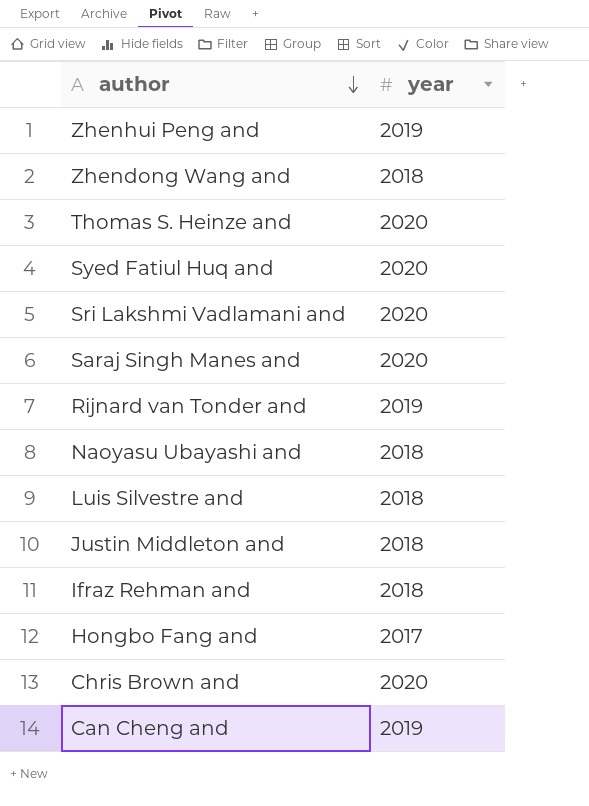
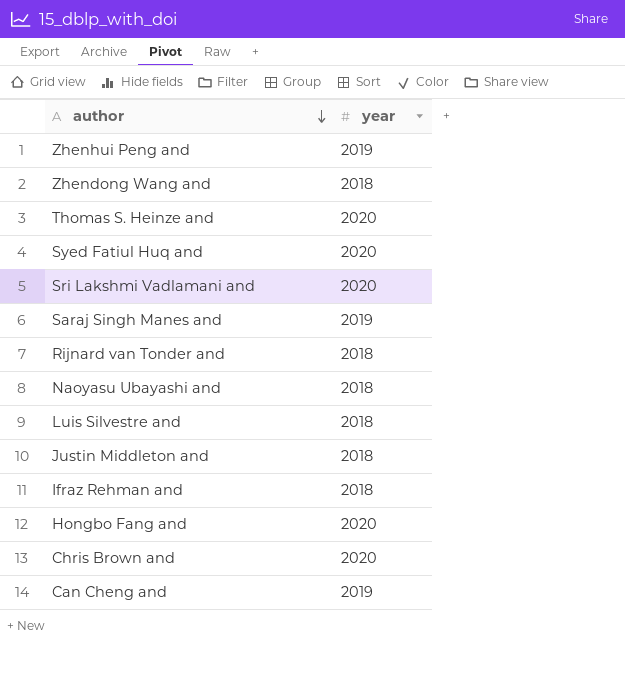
Saraj Singh Manes and | year: 2020 -> 2019
Rijnard van Tonder and | year: 2019 -> 2018
Hongbo Fang and | year: 2017 -> 2020

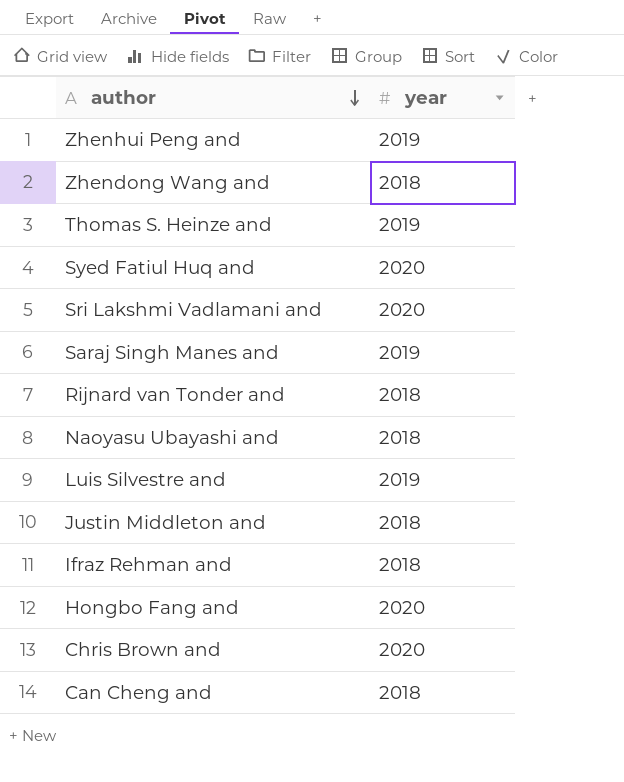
Thomas S. Heinze and | year: 2020 -> 2019
Luis Silvestre and | year: 2018 -> 2019
Can Cheng and | year: 2019 -> 2018

